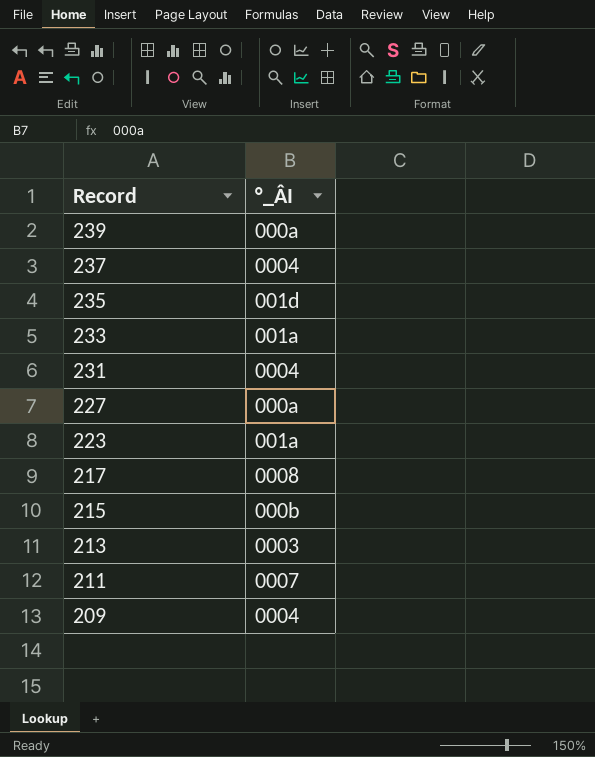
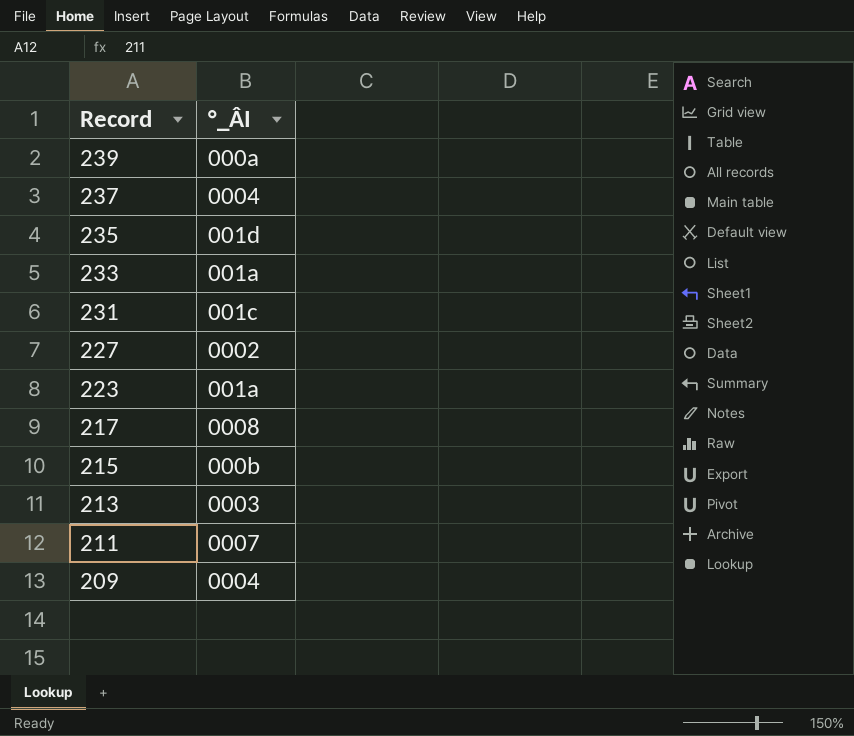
231 | °_ÂI: 0004 -> 001c
227 | °_ÂI: 000a -> 0002

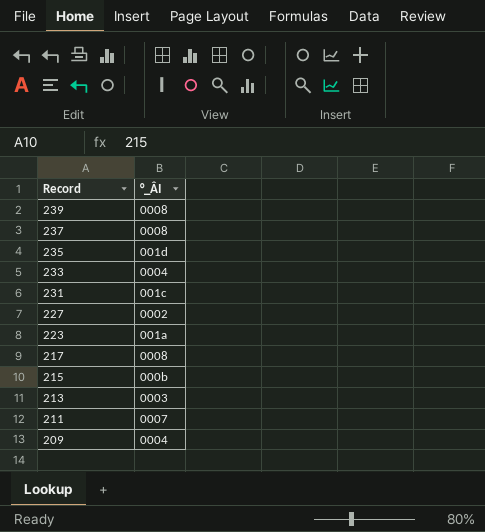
239 | °_ÂI: 000a -> 0008
237 | °_ÂI: 0004 -> 0008
233 | °_ÂI: 001a -> 0004

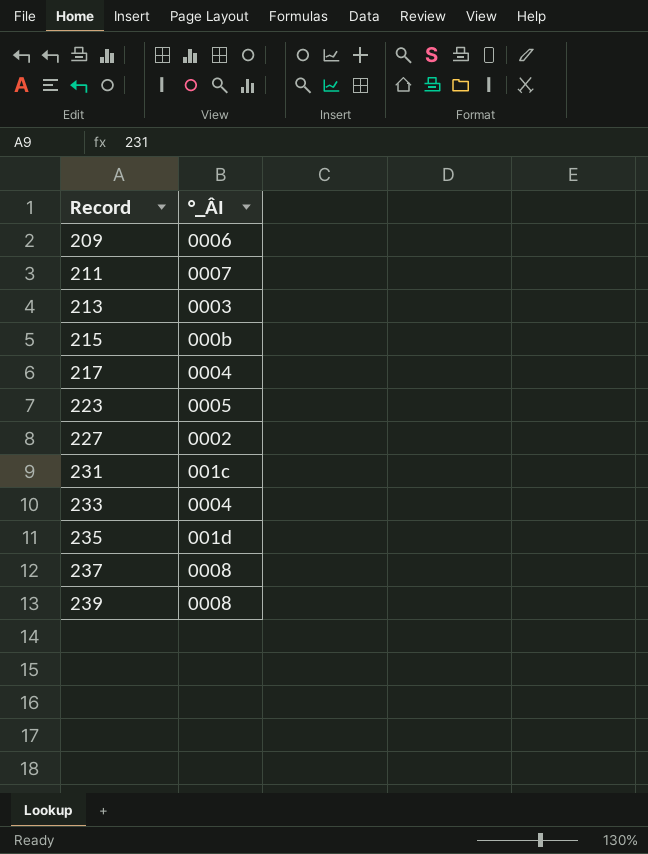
row order: Record descending -> Record ascending
209 | °_ÂI: 0004 -> 0006
217 | °_ÂI: 0008 -> 0004
223 | °_ÂI: 001a -> 0005

